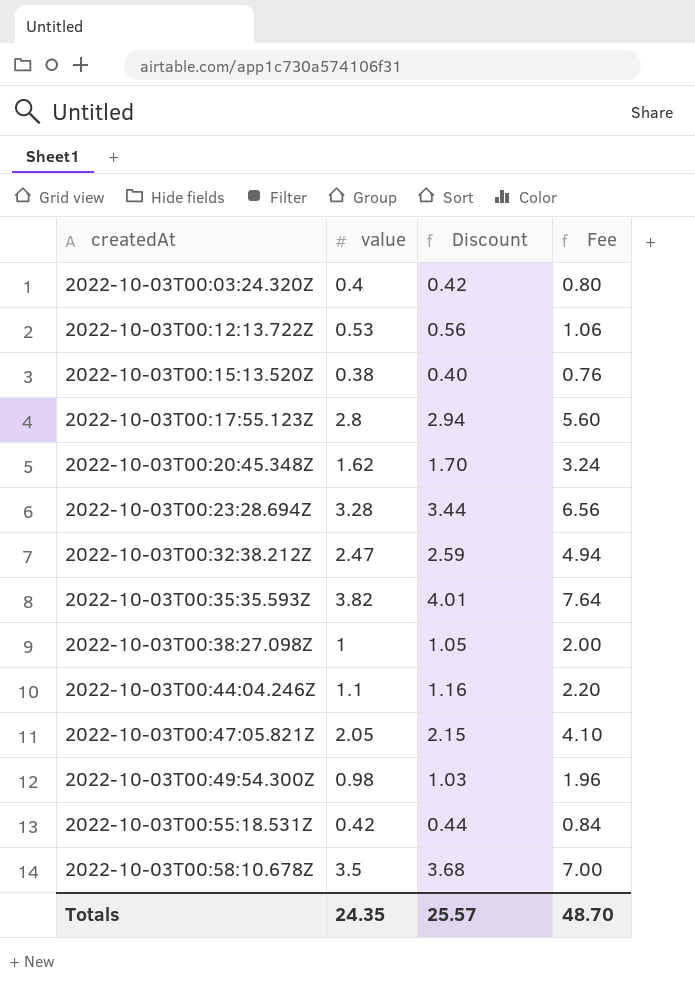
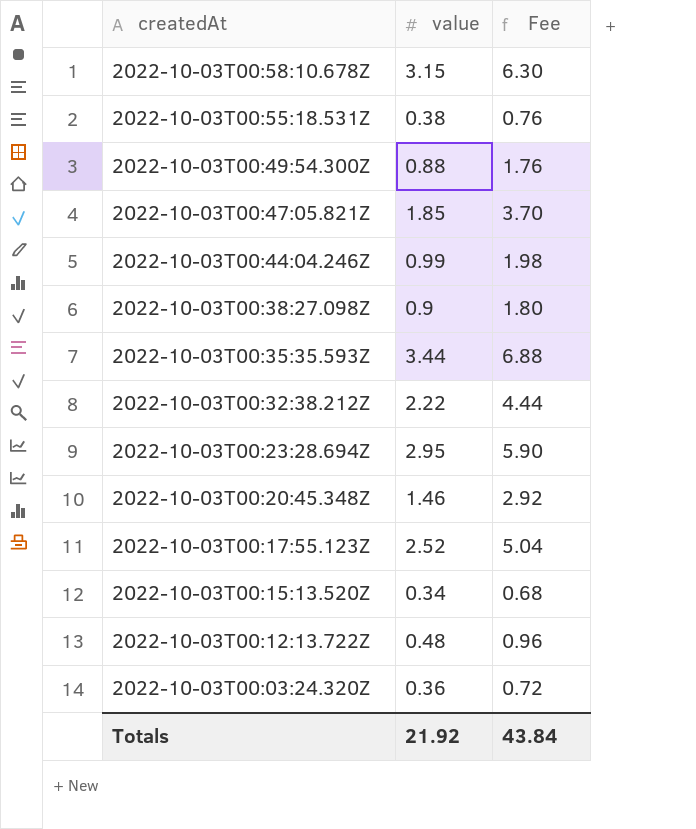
row order: createdAt ascending -> createdAt descending
column Discount | formula: [value] * 1.05 -> none
2022-10-03T00:58:10.678Z | value: 3.5 -> 3.15
2022-10-03T00:58:10.678Z | Fee: 7.00 -> 6.30
2022-10-03T00:55:18.531Z | value: 0.42 -> 0.38
2022-10-03T00:55:18.531Z | Fee: 0.84 -> 0.76
2022-10-03T00:49:54.300Z | value: 0.98 -> 0.88
2022-10-03T00:49:54.300Z | Fee: 1.96 -> 1.76
2022-10-03T00:47:05.821Z | value: 2.05 -> 1.85
2022-10-03T00:47:05.821Z | Fee: 4.10 -> 3.70
2022-10-03T00:44:04.246Z | value: 1.1 -> 0.99
2022-10-03T00:44:04.246Z | Fee: 2.20 -> 1.98
2022-10-03T00:38:27.098Z | value: 1 -> 0.9
2022-10-03T00:38:27.098Z | Fee: 2.00 -> 1.80
2022-10-03T00:35:35.593Z | value: 3.82 -> 3.44
2022-10-03T00:35:35.593Z | Fee: 7.64 -> 6.88
2022-10-03T00:32:38.212Z | value: 2.47 -> 2.22
2022-10-03T00:32:38.212Z | Fee: 4.94 -> 4.44
2022-10-03T00:23:28.694Z | value: 3.28 -> 2.95
2022-10-03T00:23:28.694Z | Fee: 6.56 -> 5.90
2022-10-03T00:20:45.348Z | value: 1.62 -> 1.46
2022-10-03T00:20:45.348Z | Fee: 3.24 -> 2.92
2022-10-03T00:17:55.123Z | value: 2.8 -> 2.52
2022-10-03T00:17:55.123Z | Fee: 5.60 -> 5.04
2022-10-03T00:15:13.520Z | value: 0.38 -> 0.34
2022-10-03T00:15:13.520Z | Fee: 0.76 -> 0.68
2022-10-03T00:12:13.722Z | value: 0.53 -> 0.48
2022-10-03T00:12:13.722Z | Fee: 1.06 -> 0.96
2022-10-03T00:03:24.320Z | value: 0.4 -> 0.36
2022-10-03T00:03:24.320Z | Fee: 0.80 -> 0.72
Totals | value: 24.35 -> 21.92
Totals | Fee: 48.70 -> 43.84

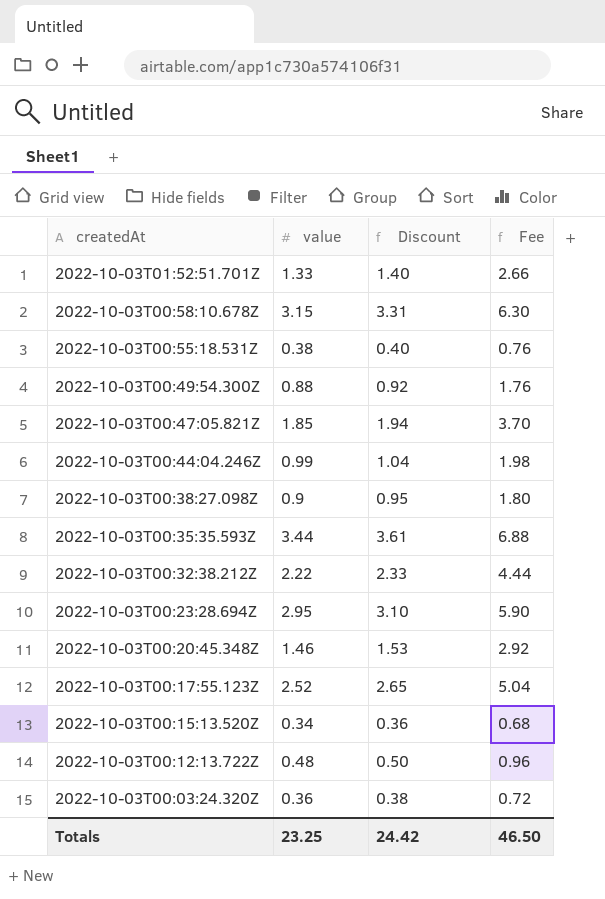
column Discount | formula: none -> [value] * 1.05
row 2022-10-03T01:52:51.701Z: none -> 1.33 | 1.40 | 2.66
Totals | value: 21.92 -> 23.25
Totals | Fee: 43.84 -> 46.50

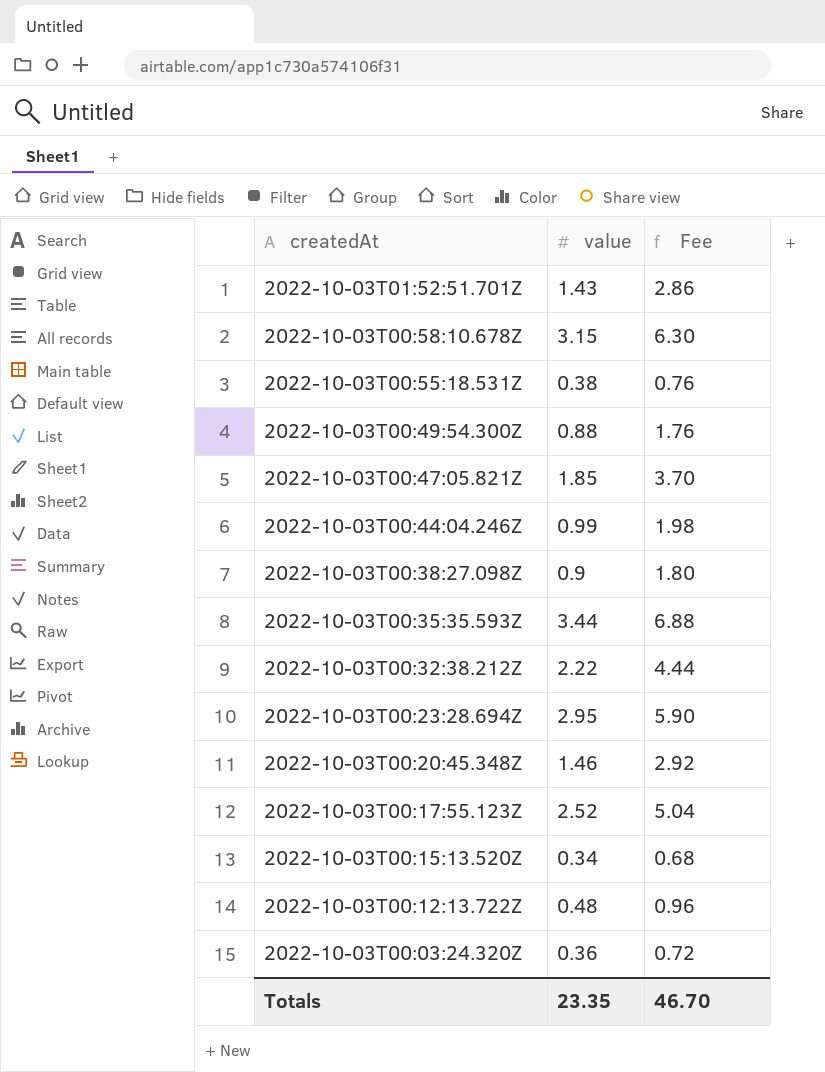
column Discount | formula: [value] * 1.05 -> none
2022-10-03T01:52:51.701Z | value: 1.33 -> 1.43
2022-10-03T01:52:51.701Z | Fee: 2.66 -> 2.86
Totals | value: 23.25 -> 23.35
Totals | Fee: 46.50 -> 46.70

